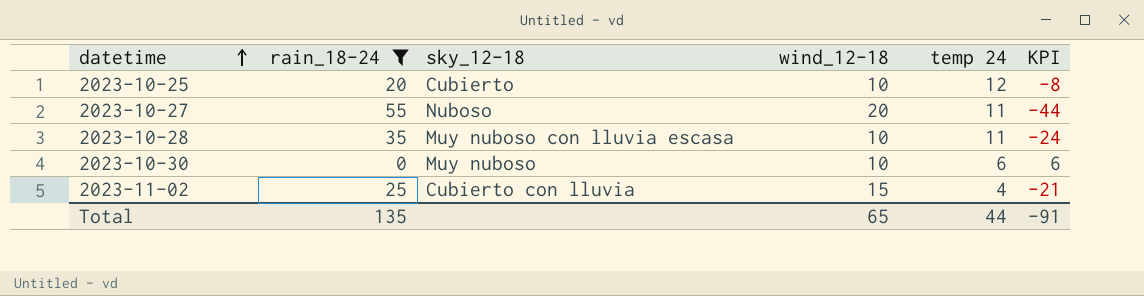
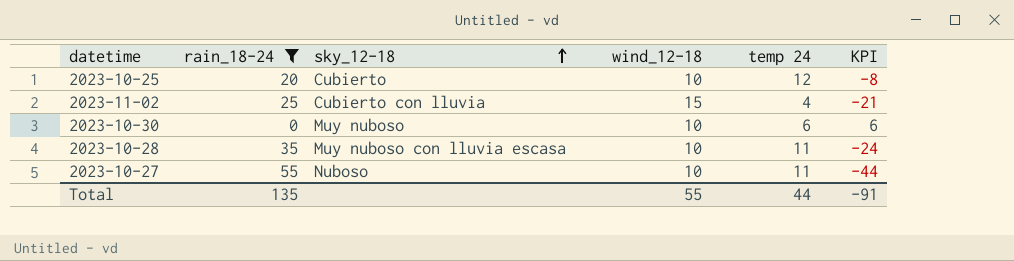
row order: datetime ascending -> sky_12-18 ascending
2023-10-27 | wind_12-18: 20 -> 10
Total | wind_12-18: 65 -> 55

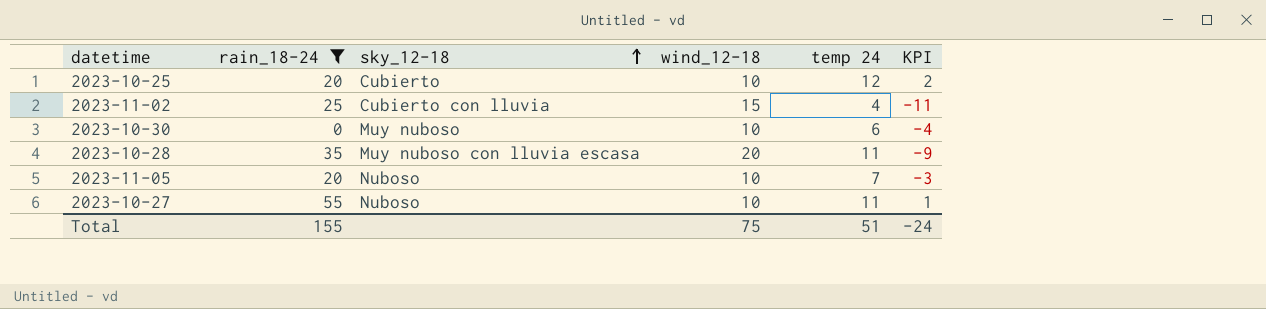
column KPI | formula: [temp 24] - [rain_18-24] -> [temp 24] - [wind_12-18]
2023-10-28 | wind_12-18: 10 -> 20
row 2023-11-05: none -> 20 | Nuboso | 10 | 7 | -3
Total | rain_18-24: 135 -> 155
Total | wind_12-18: 55 -> 75
Total | temp 24: 44 -> 51
Total | KPI: -91 -> -24

